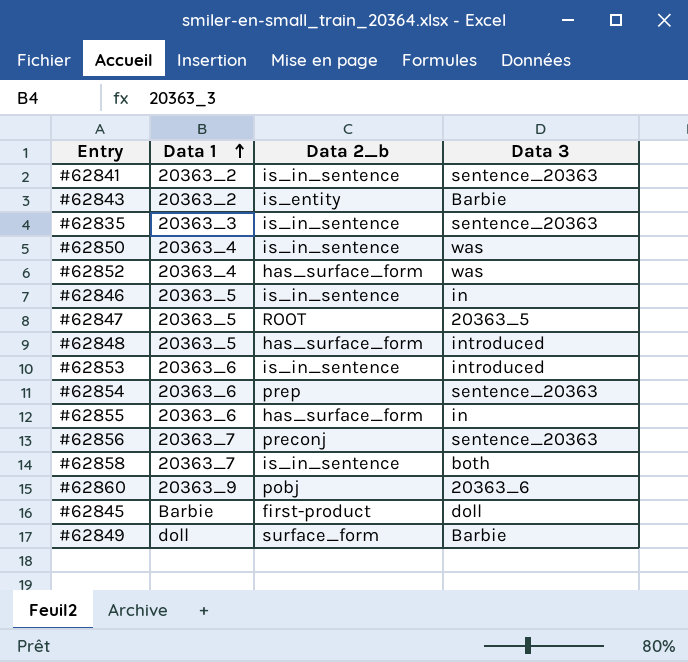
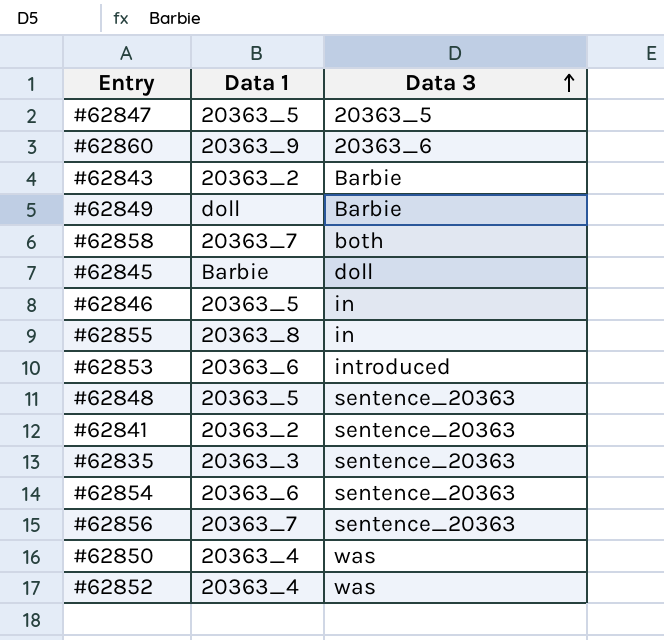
row order: Data 1 ascending -> Data 3 ascending
column Data 2_b | position: 3 -> none
#62855 | Data 1: 20363_6 -> 20363_8
#62848 | Data 3: introduced -> sentence_20363

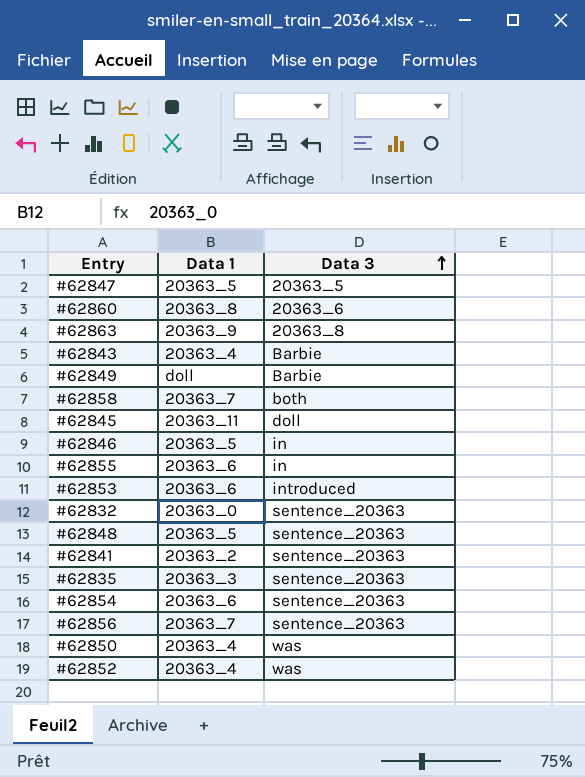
#62860 | Data 1: 20363_9 -> 20363_8
row #62863: none -> 20363_9 | 20363_8
#62843 | Data 1: 20363_2 -> 20363_4
#62845 | Data 1: Barbie -> 20363_11
#62855 | Data 1: 20363_8 -> 20363_6
row #62832: none -> 20363_0 | sentence_20363

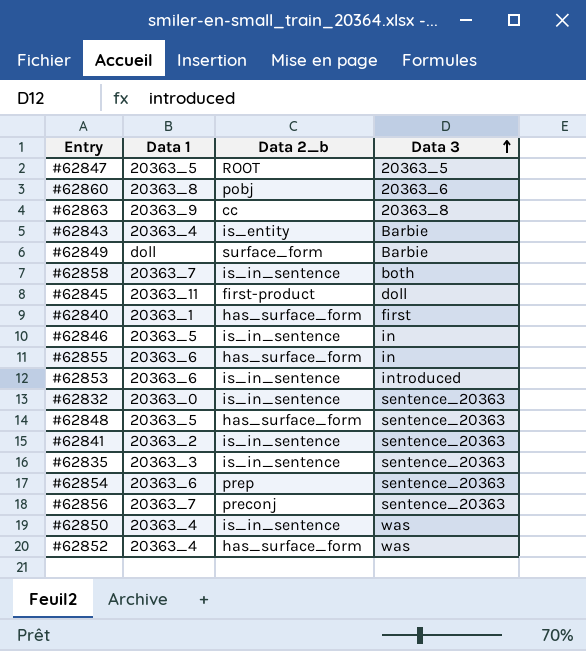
column Data 2_b | position: none -> 3
row #62840: none -> 20363_1 | has_surface_form | first

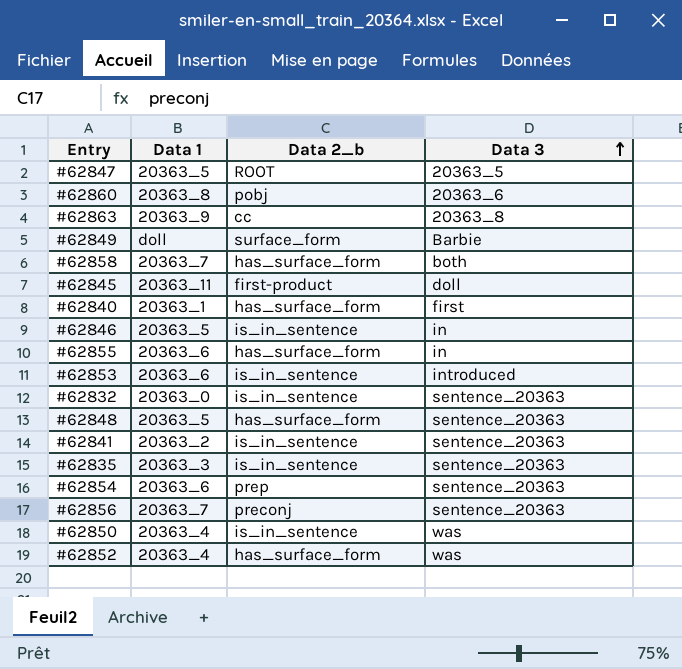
row #62843: 20363_4 | is_entity | Barbie -> none
#62858 | Data 2_b: is_in_sentence -> has_surface_form

